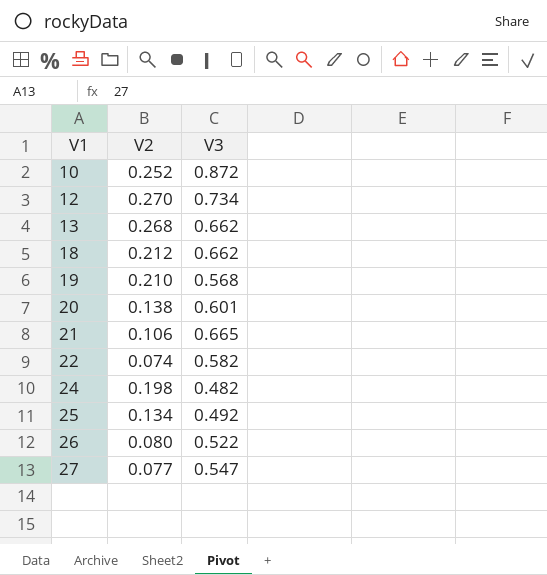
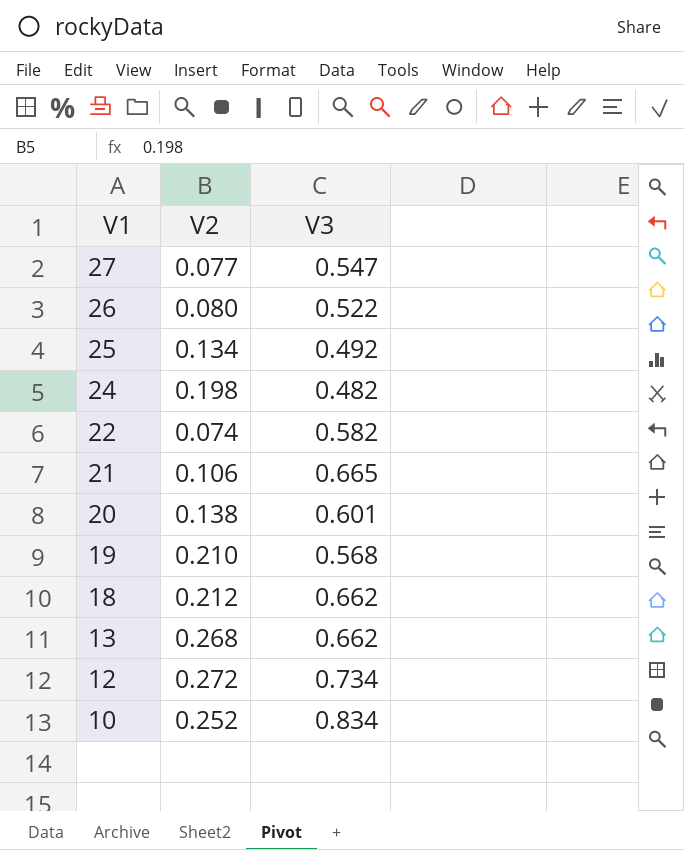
row order: V1 ascending -> V1 descending
12 | V2: 0.270 -> 0.272
10 | V3: 0.872 -> 0.834

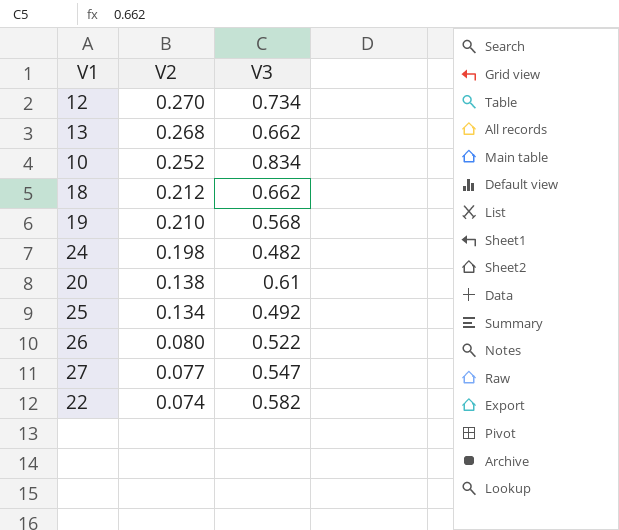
row order: V1 descending -> V2 descending
row 21: 0.106 | 0.665 -> none
12 | V2: 0.272 -> 0.270
20 | V3: 0.601 -> 0.61

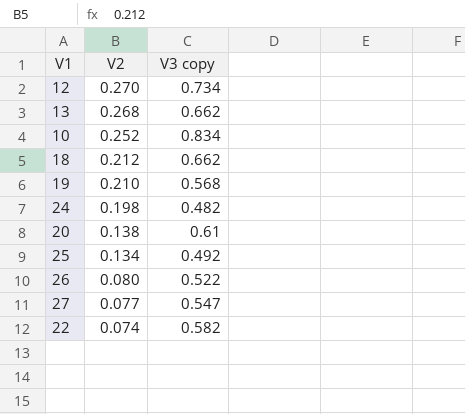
column name: V3 -> V3 copy

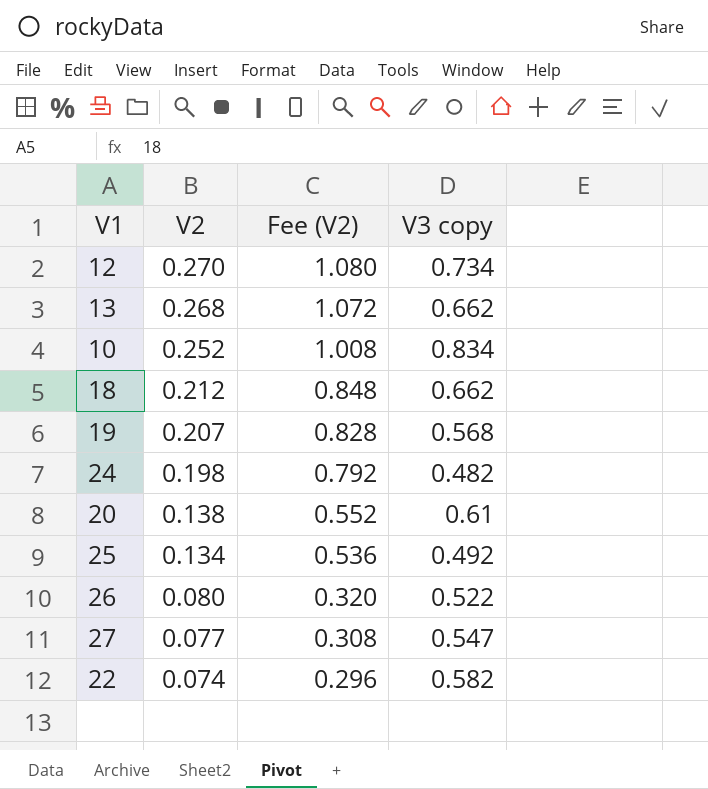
column Fee (V2) | formula: none -> [V2] * 4
19 | V2: 0.210 -> 0.207

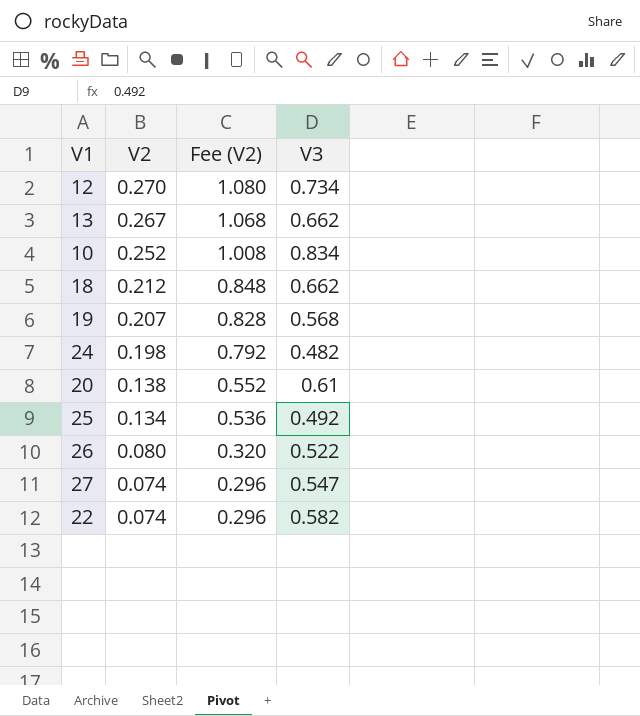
column name: V3 copy -> V3
13 | V2: 0.268 -> 0.267
13 | Fee (V2): 1.072 -> 1.068
27 | V2: 0.077 -> 0.074
27 | Fee (V2): 0.308 -> 0.296

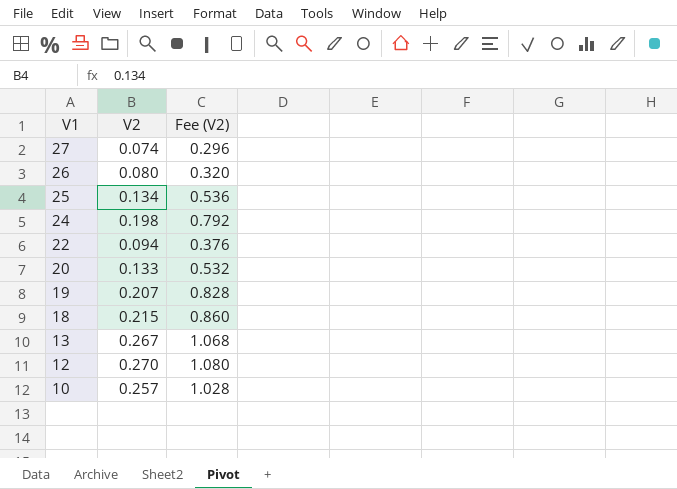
row order: V2 descending -> V1 descending
column V3 | position: 4 -> none
22 | V2: 0.074 -> 0.094
22 | Fee (V2): 0.296 -> 0.376
20 | V2: 0.138 -> 0.133
20 | Fee (V2): 0.552 -> 0.532
18 | V2: 0.212 -> 0.215
18 | Fee (V2): 0.848 -> 0.860
10 | V2: 0.252 -> 0.257
10 | Fee (V2): 1.008 -> 1.028

